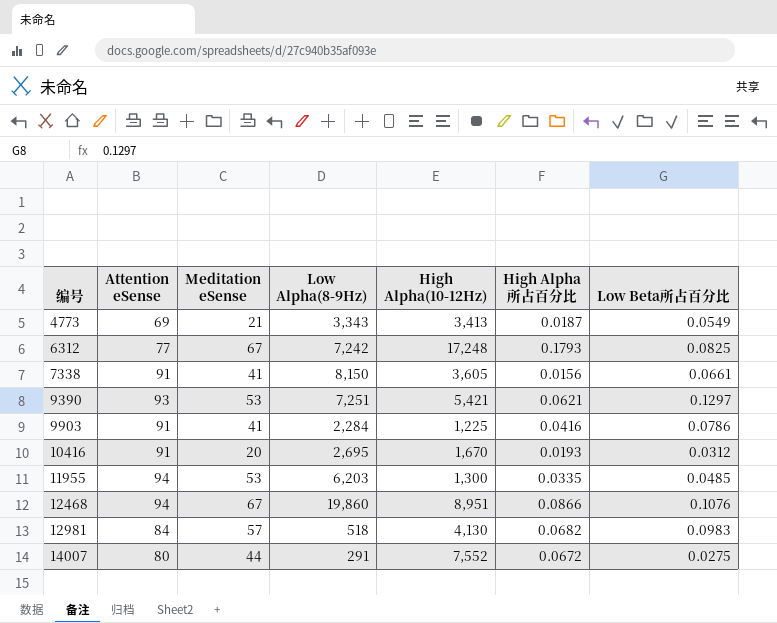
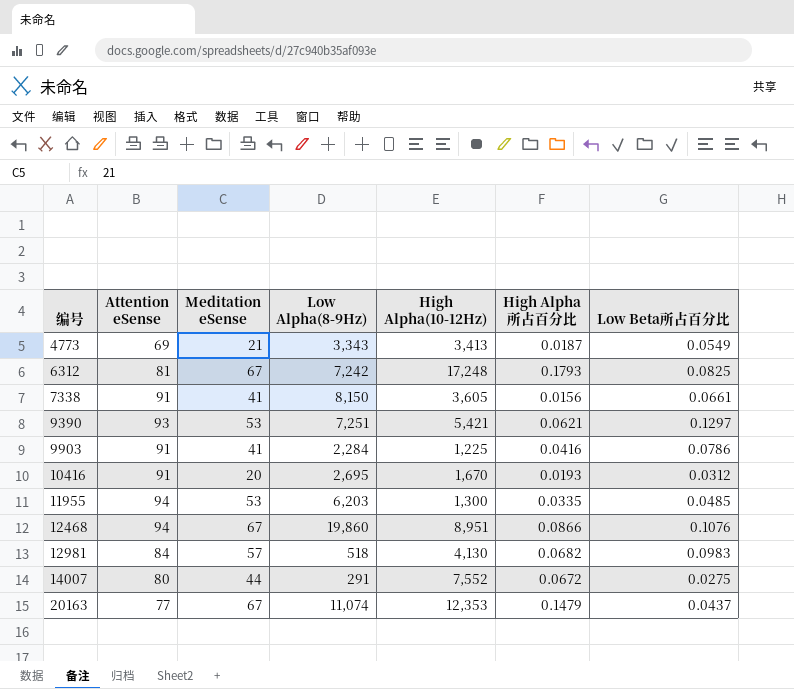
6312 | Attention eSense: 77 -> 81
row 20163: none -> 77 | 67 | 11,074 | 12,353 | 0.1479 | 0.0437

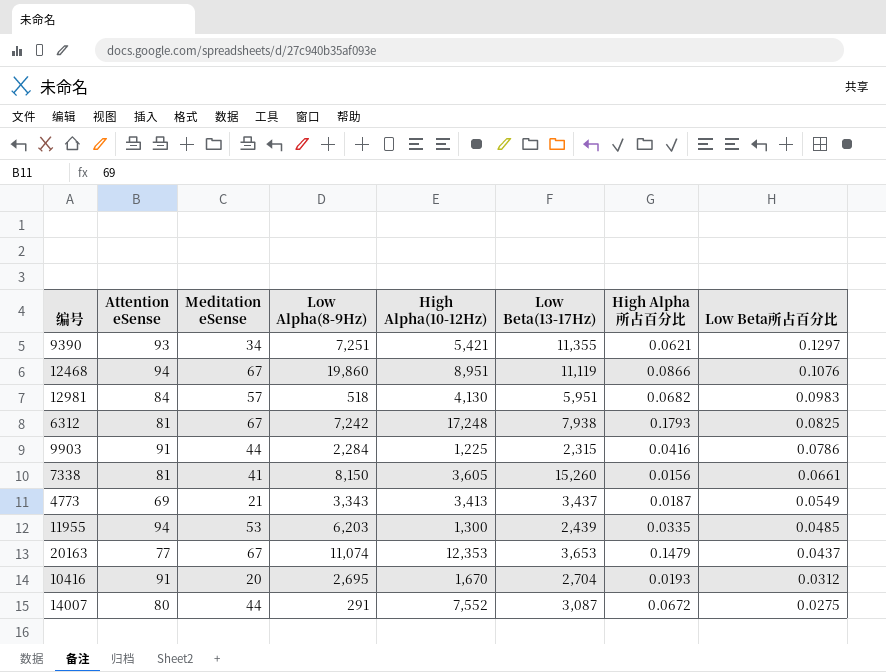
row order: 编号 ascending -> Low Beta所占百分比 descending
column Low Beta(13-17Hz) | position: none -> 6
9390 | Meditation eSense: 53 -> 34
9903 | Meditation eSense: 41 -> 44
7338 | Attention eSense: 91 -> 81

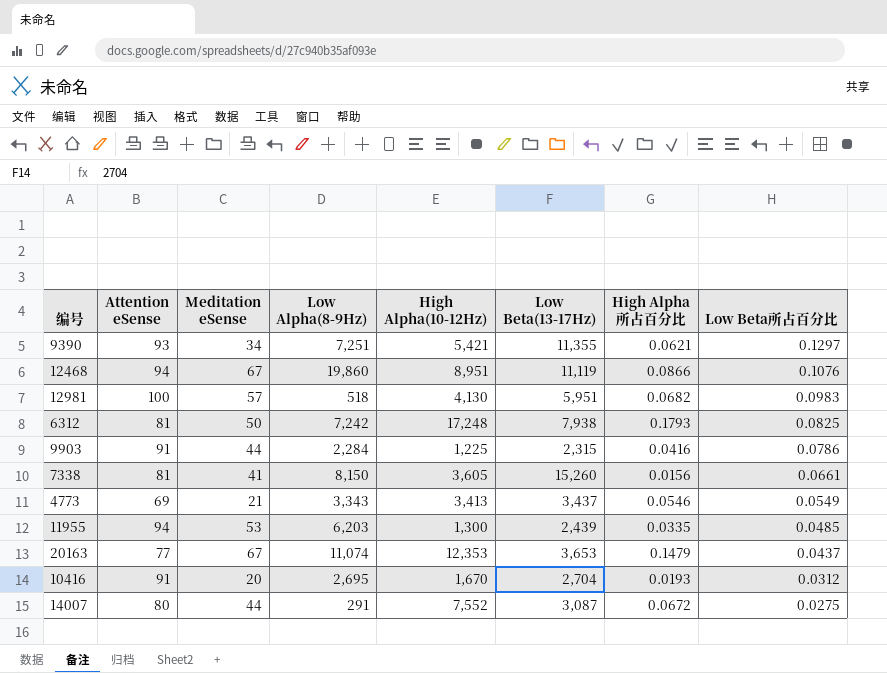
12981 | Attention eSense: 84 -> 100
6312 | Meditation eSense: 67 -> 50
4773 | High Alpha所占百分比: 0.0187 -> 0.0546

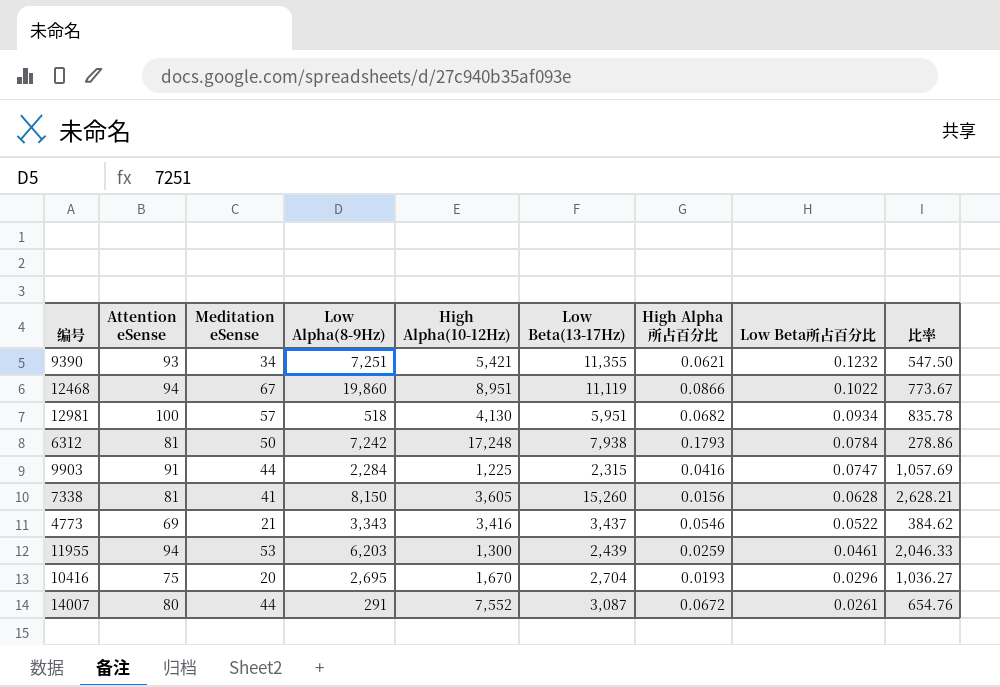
column 比率 | formula: none -> [Meditation eSense] / [High Alpha所占百分比]
row 20163: 77 | 67 | 11,074 | 12,353 | 3,653 | 0.1479 | 0.0437 -> none
9390 | Low Beta所占百分比: 0.1297 -> 0.1232
12468 | Low Beta所占百分比: 0.1076 -> 0.1022
12981 | Low Beta所占百分比: 0.0983 -> 0.0934
6312 | Low Beta所占百分比: 0.0825 -> 0.0784
9903 | Low Beta所占百分比: 0.0786 -> 0.0747
7338 | Low Beta所占百分比: 0.0661 -> 0.0628
4773 | High Alpha(10-12Hz): 3,413 -> 3,416
4773 | Low Beta所占百分比: 0.0549 -> 0.0522
11955 | High Alpha所占百分比: 0.0335 -> 0.0259
11955 | Low Beta所占百分比: 0.0485 -> 0.0461
10416 | Attention eSense: 91 -> 75
10416 | Low Beta所占百分比: 0.0312 -> 0.0296
14007 | Low Beta所占百分比: 0.0275 -> 0.0261

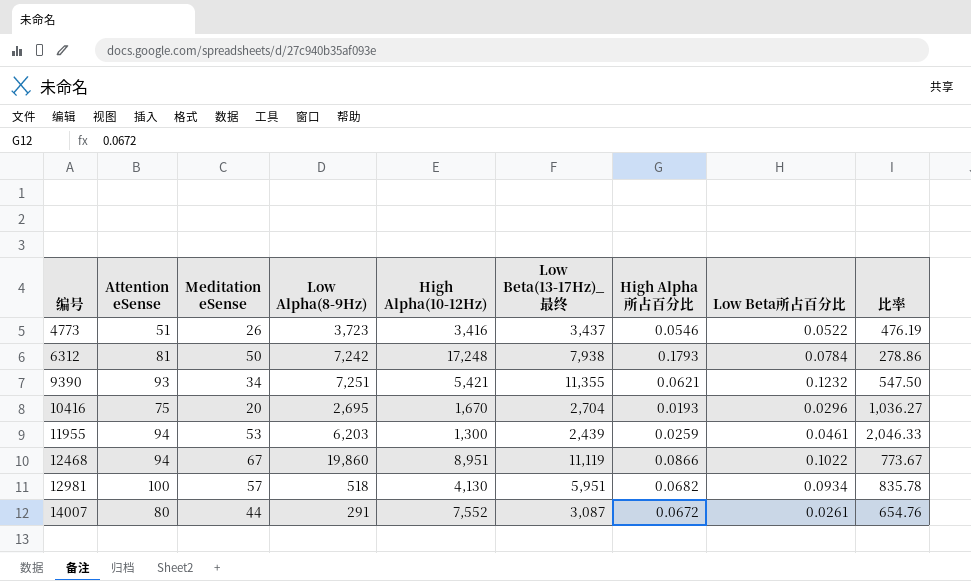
row order: Low Beta所占百分比 descending -> 编号 ascending
column name: Low Beta(13-17Hz) -> Low Beta(13-17Hz)_最终
row 9903: 91 | 44 | 2,284 | 1,225 | 2,315 | 0.0416 | 0.0747 | 1,057.69 -> none
row 7338: 81 | 41 | 8,150 | 3,605 | 15,260 | 0.0156 | 0.0628 | 2,628.21 -> none
4773 | Attention eSense: 69 -> 51
4773 | Meditation eSense: 21 -> 26
4773 | Low Alpha(8-9Hz): 3,343 -> 3,723
4773 | 比率: 384.62 -> 476.19

